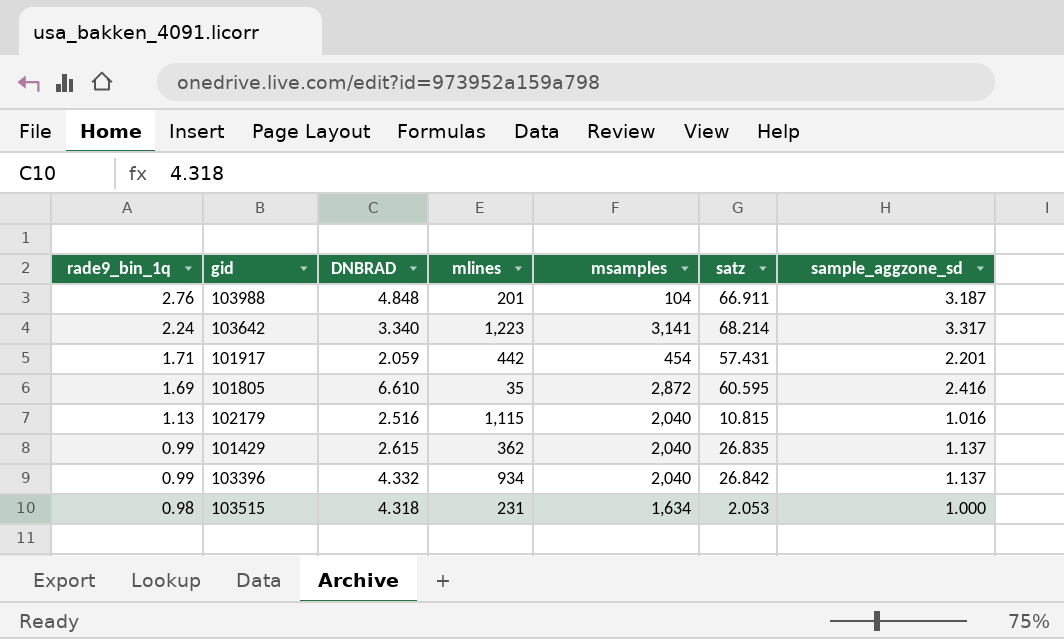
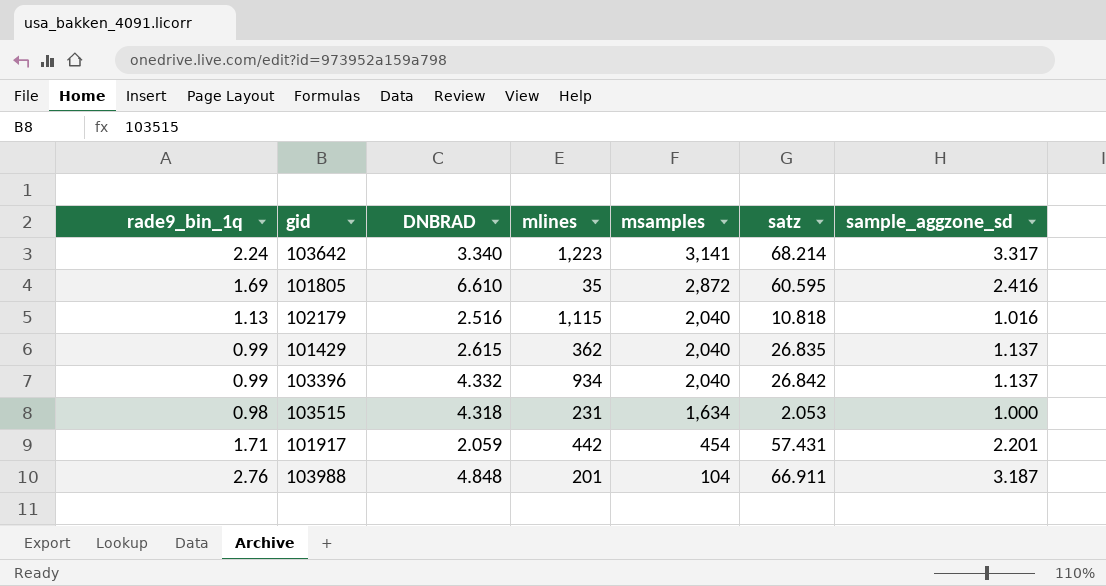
row order: rade9_bin_1q descending -> msamples descending
102179 | satz: 10.815 -> 10.818

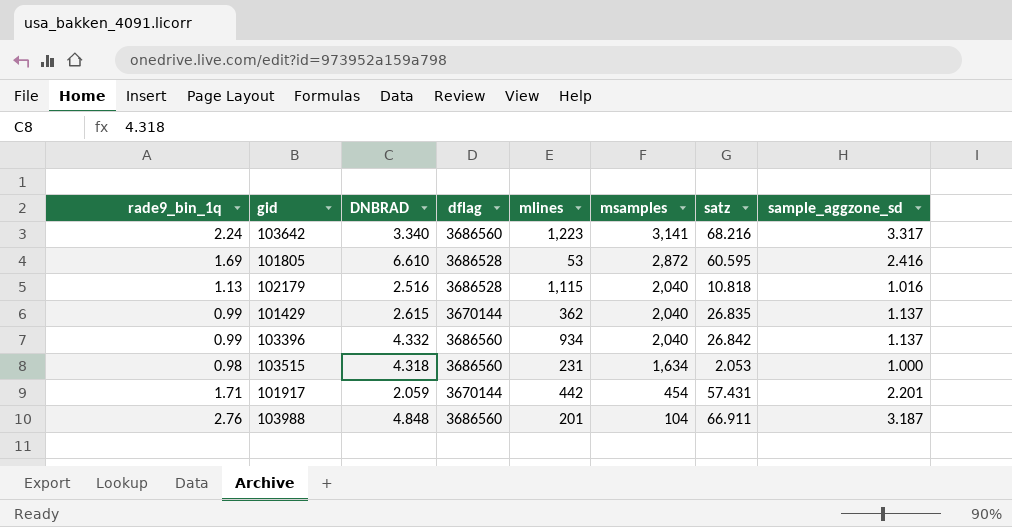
column dflag | position: none -> 4
103642 | satz: 68.214 -> 68.216
101805 | mlines: 35 -> 53

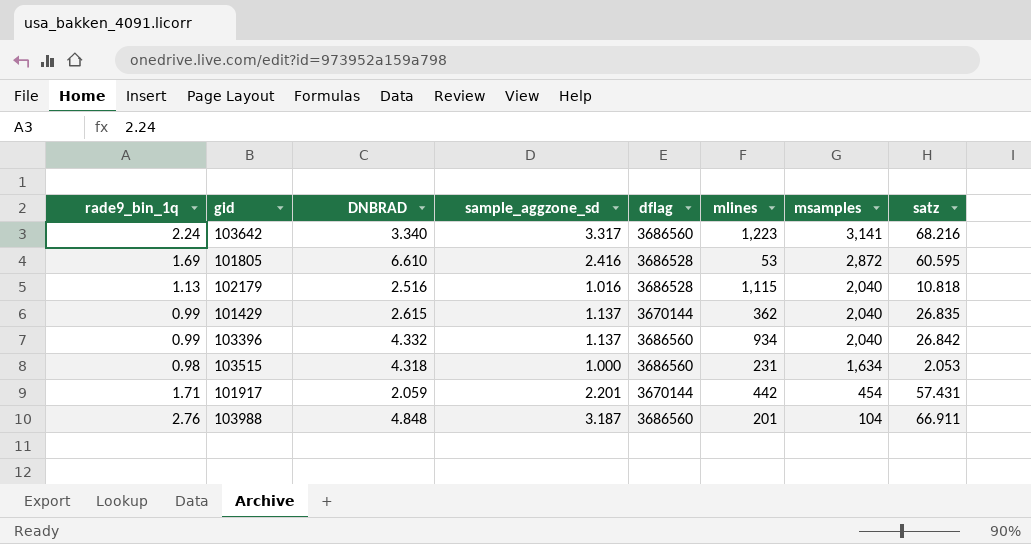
column sample_aggzone_sd | position: 8 -> 4

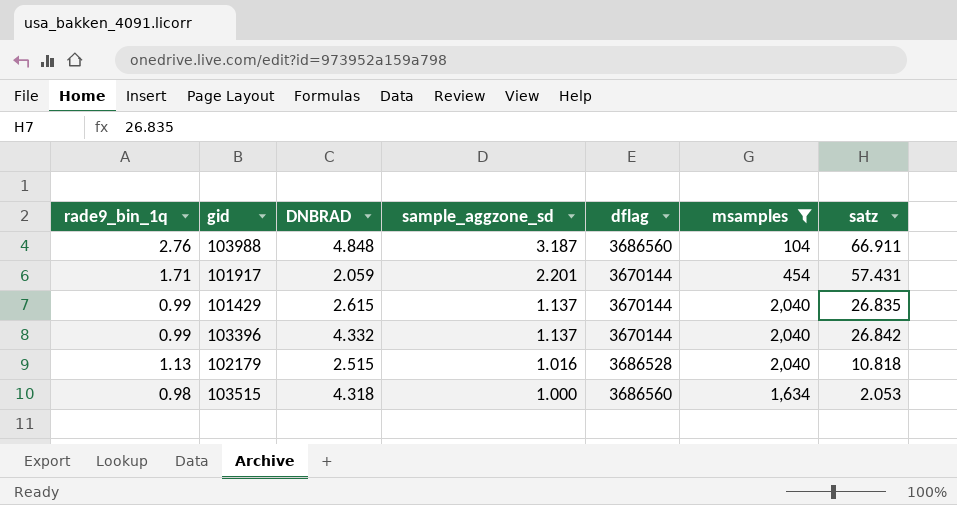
filter: none -> msamples <= 2,040
row order: msamples descending -> sample_aggzone_sd descending
column mlines | position: 6 -> none
103396 | dflag: 3686560 -> 3670144
102179 | DNBRAD: 2.516 -> 2.515

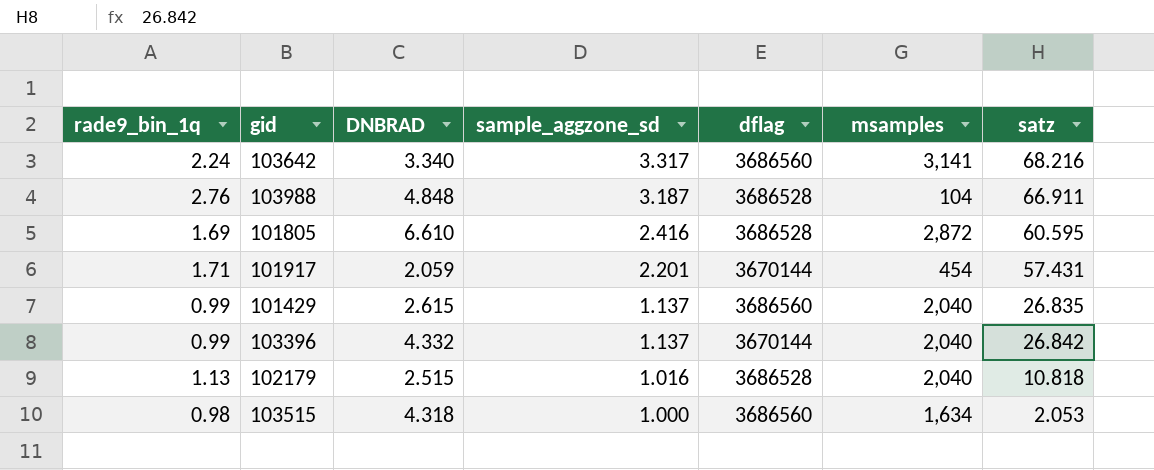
filter: msamples <= 2,040 -> none
103988 | dflag: 3686560 -> 3686528
101429 | dflag: 3670144 -> 3686560

